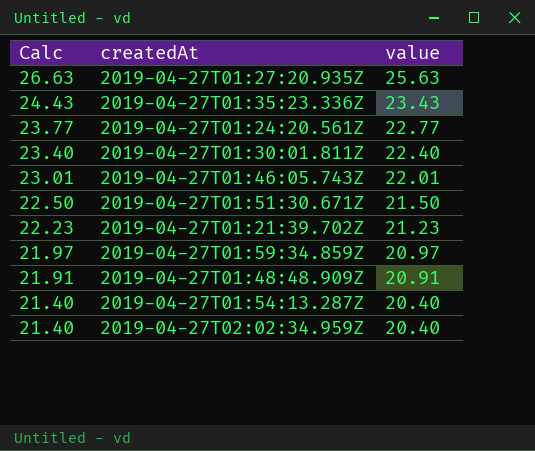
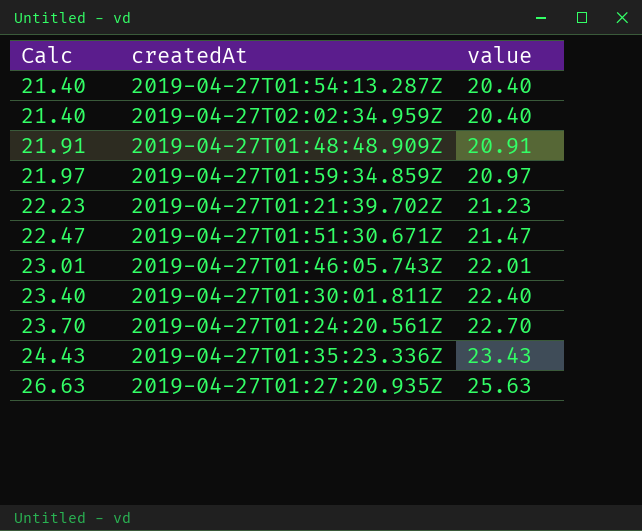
row order: Calc descending -> Calc ascending
2019-04-27T01:51:30.671Z | Calc: 22.50 -> 22.47
2019-04-27T01:51:30.671Z | value: 21.50 -> 21.47
2019-04-27T01:24:20.561Z | Calc: 23.77 -> 23.70
2019-04-27T01:24:20.561Z | value: 22.77 -> 22.70

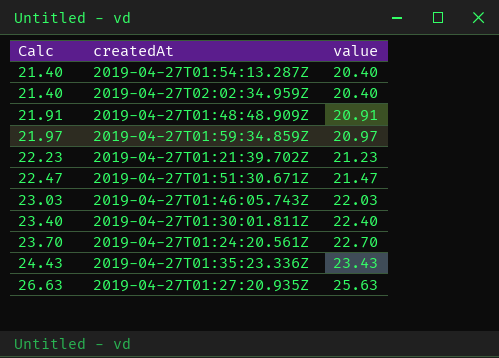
2019-04-27T01:46:05.743Z | Calc: 23.01 -> 23.03
2019-04-27T01:46:05.743Z | value: 22.01 -> 22.03

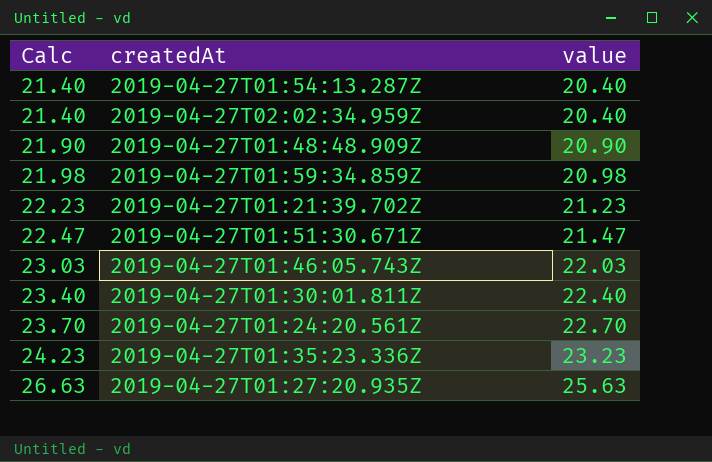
2019-04-27T01:48:48.909Z | Calc: 21.91 -> 21.90
2019-04-27T01:48:48.909Z | value: 20.91 -> 20.90
2019-04-27T01:59:34.859Z | Calc: 21.97 -> 21.98
2019-04-27T01:59:34.859Z | value: 20.97 -> 20.98
2019-04-27T01:35:23.336Z | Calc: 24.43 -> 24.23
2019-04-27T01:35:23.336Z | value: 23.43 -> 23.23

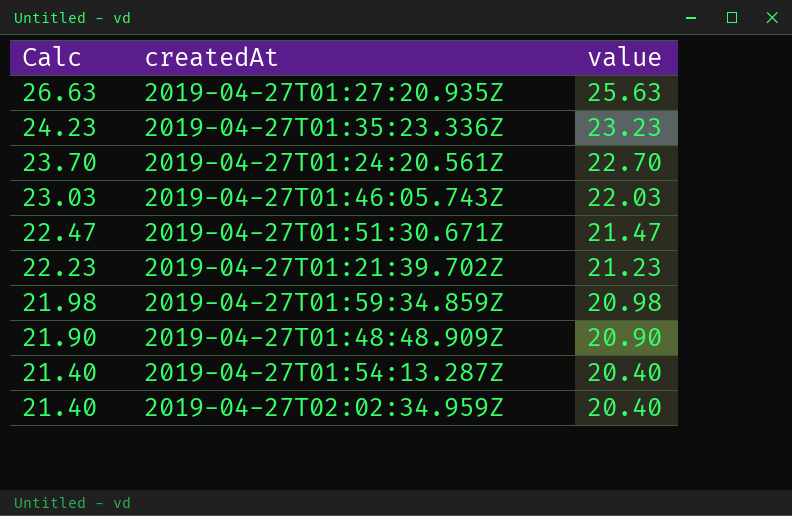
row order: Calc ascending -> Calc descending
row 2019-04-27T01:30:01.811Z: 23.40 | 22.40 -> none

